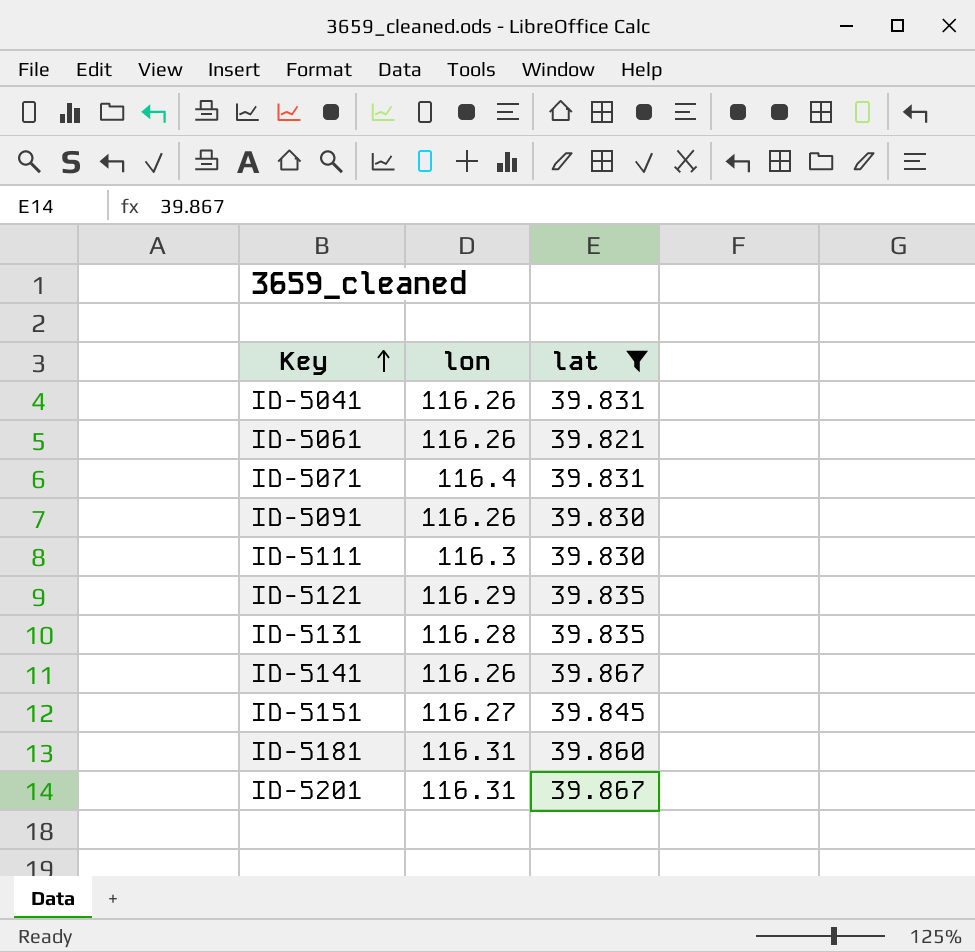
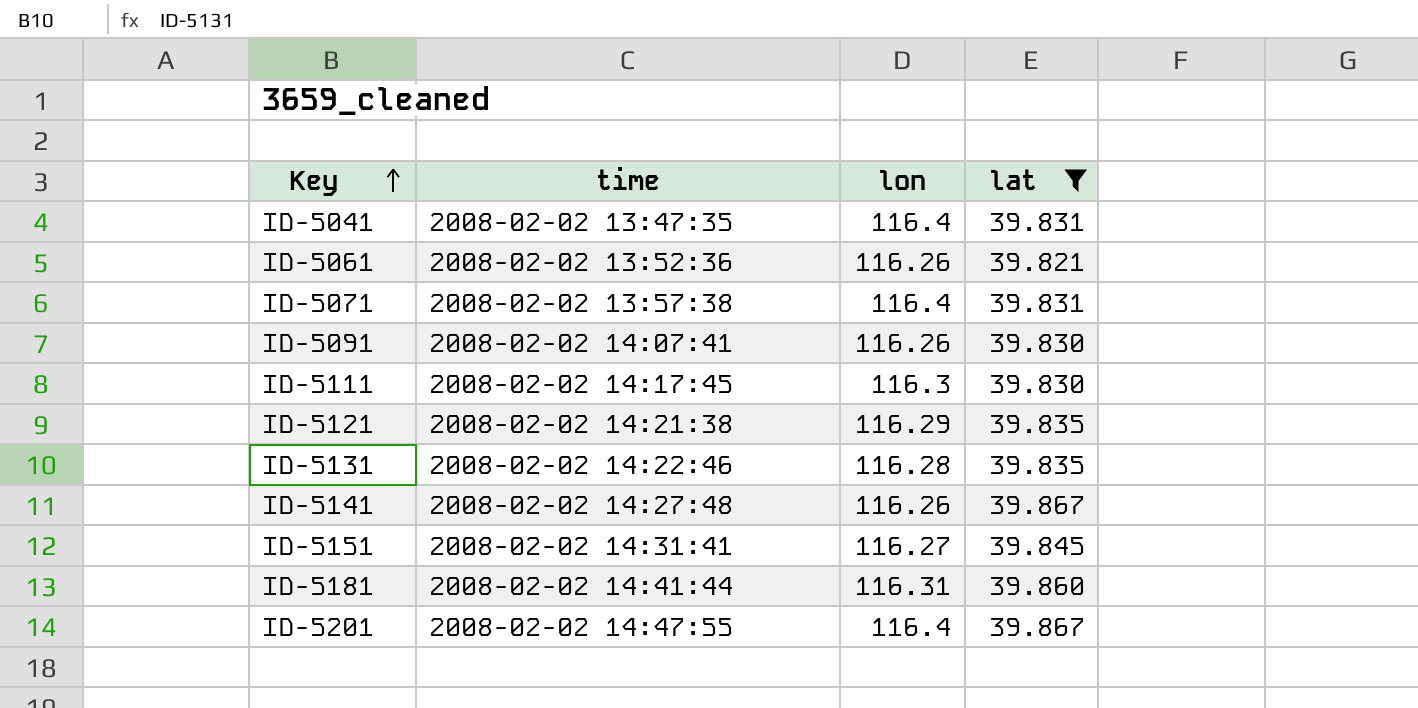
column time | position: none -> 2
ID-5041 | lon: 116.26 -> 116.4
ID-5201 | lon: 116.31 -> 116.4

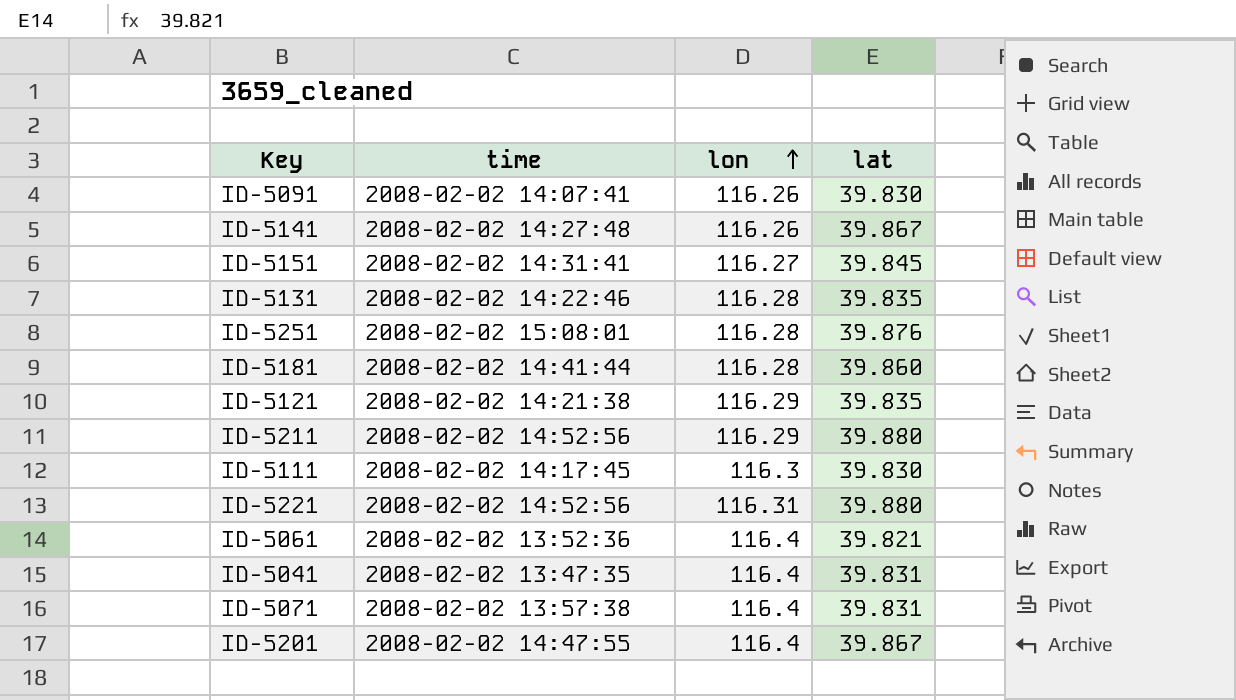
filter: lat <= 39.867 -> none
row order: Key ascending -> lon ascending
ID-5181 | lon: 116.31 -> 116.28
ID-5061 | lon: 116.26 -> 116.4

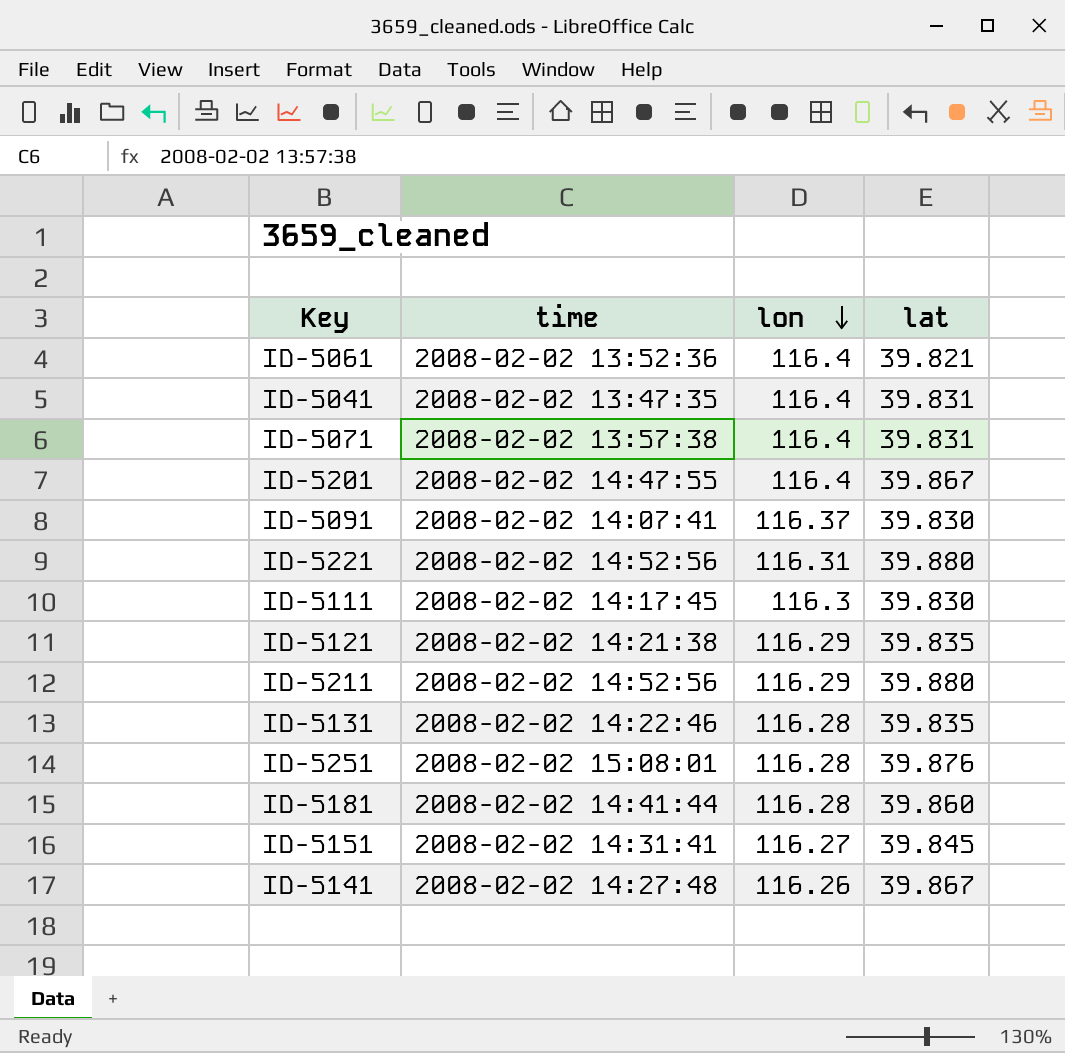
row order: lon ascending -> lon descending
ID-5091 | lon: 116.26 -> 116.37

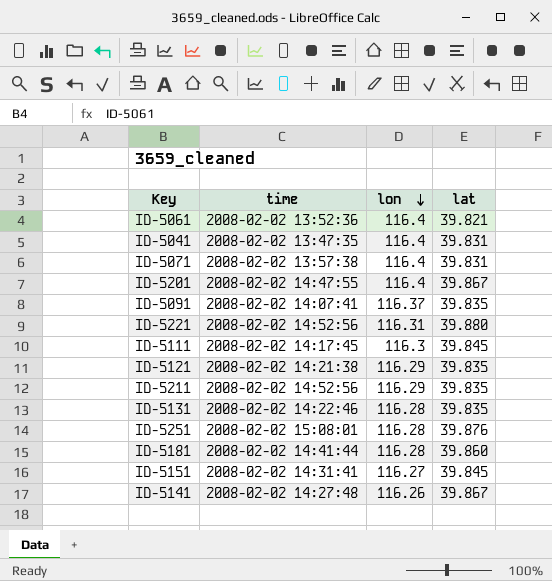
ID-5091 | lat: 39.830 -> 39.835
ID-5111 | lat: 39.830 -> 39.845
ID-5211 | lat: 39.880 -> 39.835

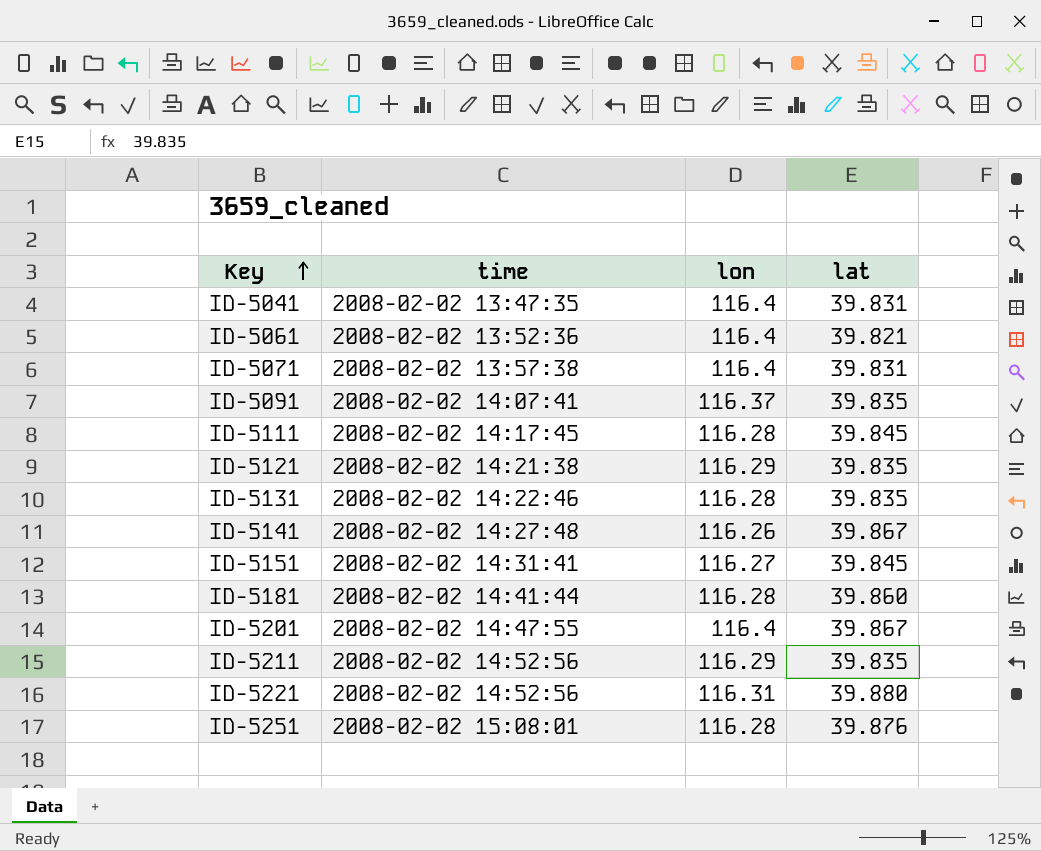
row order: lon descending -> Key ascending
ID-5111 | lon: 116.3 -> 116.28

